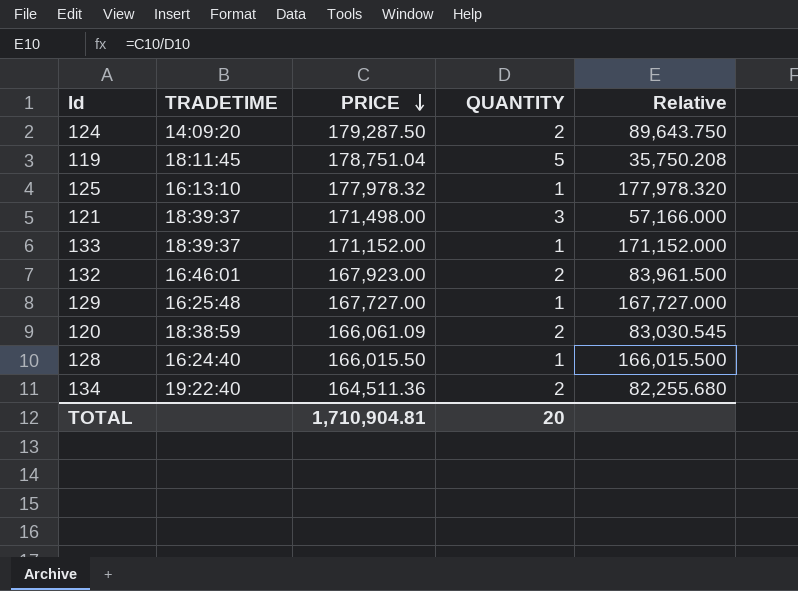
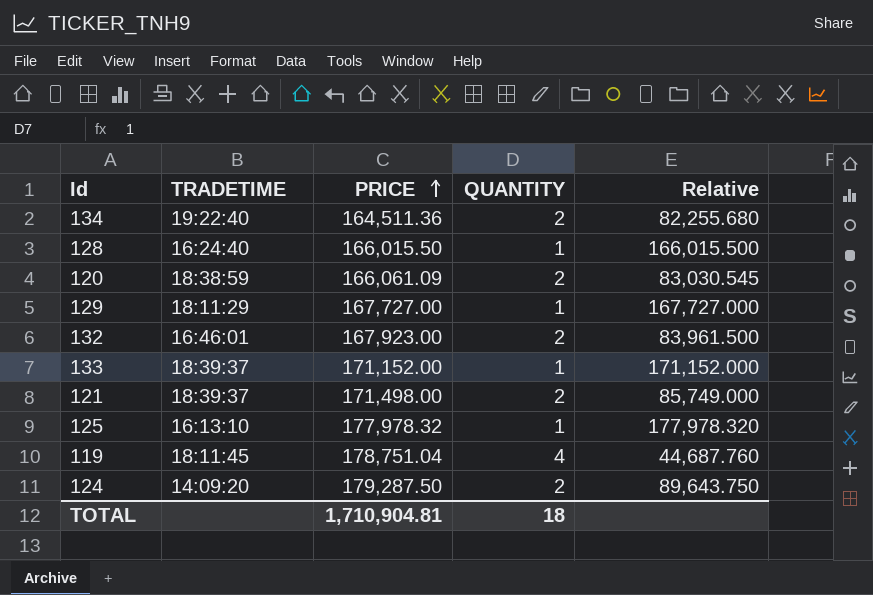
row order: PRICE descending -> PRICE ascending
129 | TRADETIME: 16:25:48 -> 18:11:29
121 | QUANTITY: 3 -> 2
121 | Relative: 57,166.000 -> 85,749.000
119 | QUANTITY: 5 -> 4
119 | Relative: 35,750.208 -> 44,687.760
TOTAL | QUANTITY: 20 -> 18

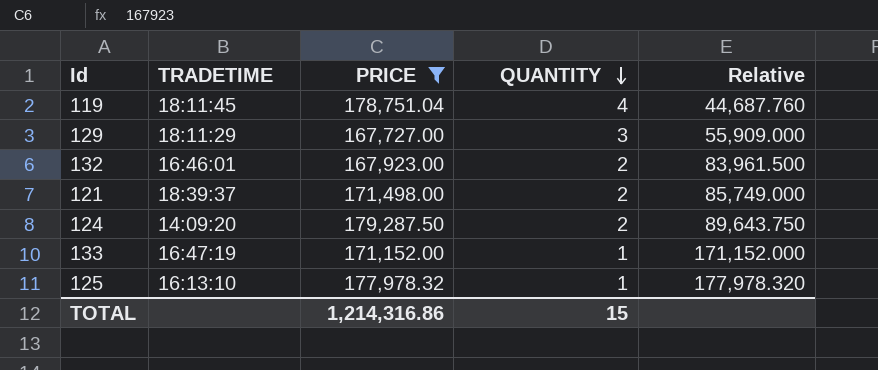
filter: none -> PRICE >= 167,727.00
row order: PRICE ascending -> QUANTITY descending
129 | QUANTITY: 1 -> 3
129 | Relative: 167,727.000 -> 55,909.000
133 | TRADETIME: 18:39:37 -> 16:47:19
TOTAL | PRICE: 1,710,904.81 -> 1,214,316.86
TOTAL | QUANTITY: 18 -> 15

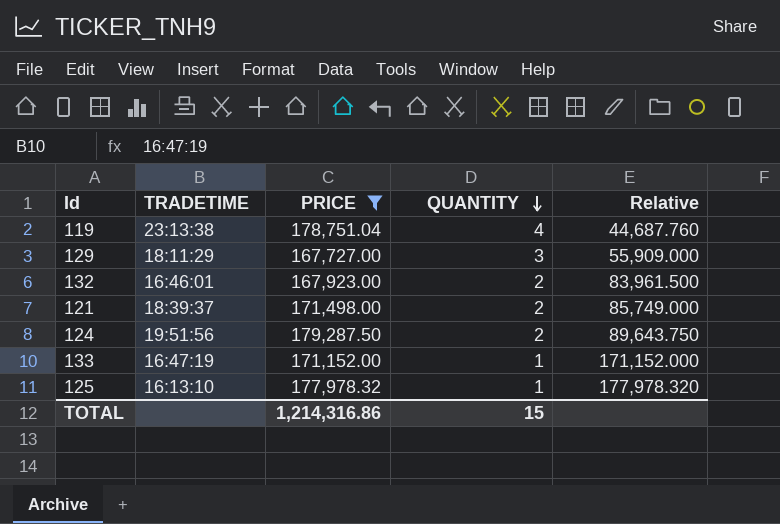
119 | TRADETIME: 18:11:45 -> 23:13:38
124 | TRADETIME: 14:09:20 -> 19:51:56

